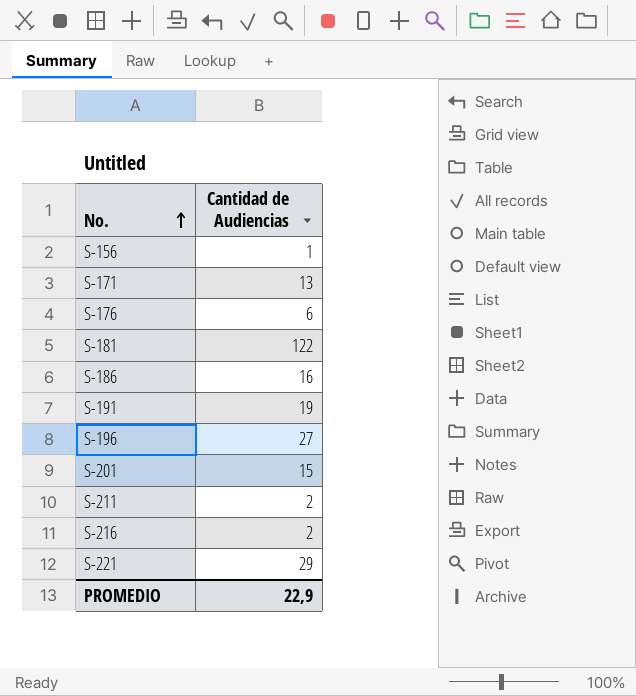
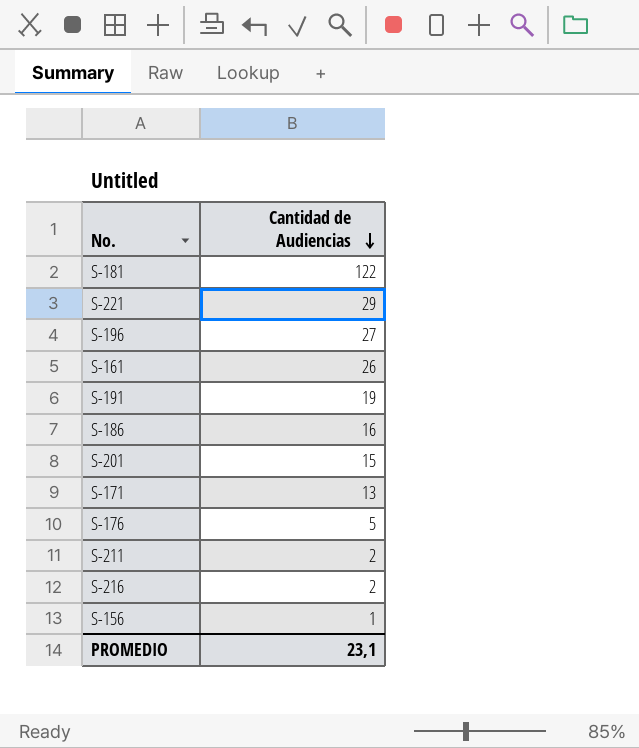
row order: No. ascending -> Cantidad de Audiencias descending
row S-161: none -> 26
S-176 | Cantidad de Audiencias: 6 -> 5
PROMEDIO | Cantidad de Audiencias: 22,9 -> 23,1

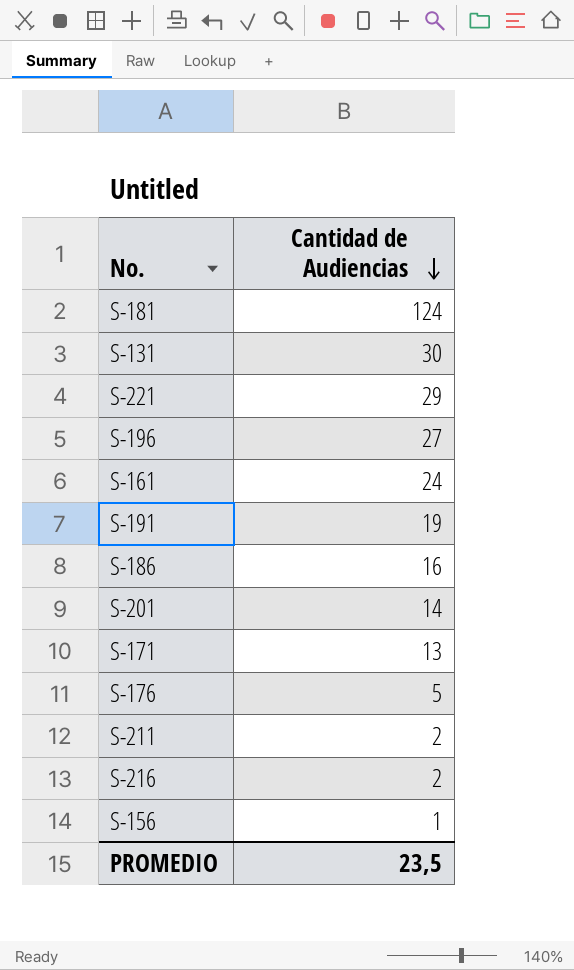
S-181 | Cantidad de Audiencias: 122 -> 124
row S-131: none -> 30
S-161 | Cantidad de Audiencias: 26 -> 24
S-201 | Cantidad de Audiencias: 15 -> 14
PROMEDIO | Cantidad de Audiencias: 23,1 -> 23,5

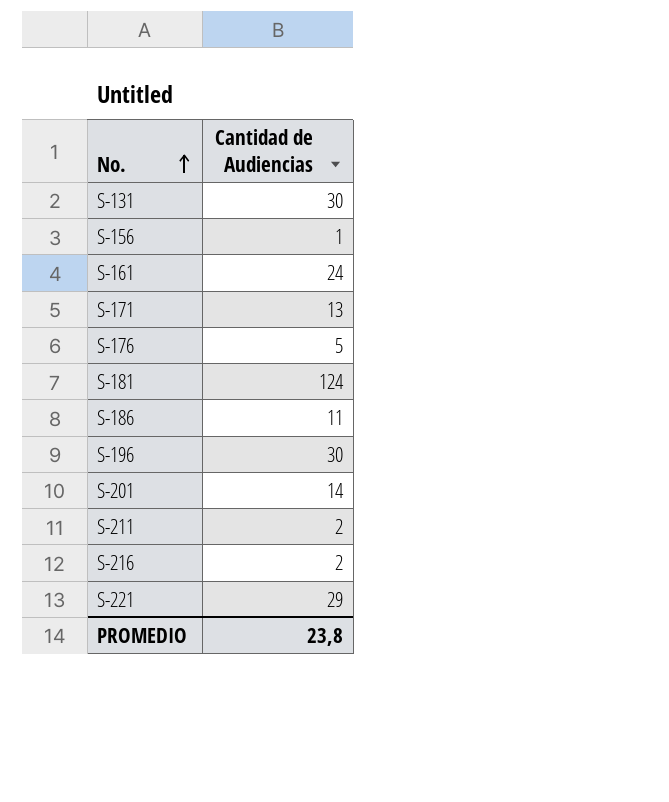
row order: Cantidad de Audiencias descending -> No. ascending
row S-191: 19 -> none
S-186 | Cantidad de Audiencias: 16 -> 11
S-196 | Cantidad de Audiencias: 27 -> 30
PROMEDIO | Cantidad de Audiencias: 23,5 -> 23,8

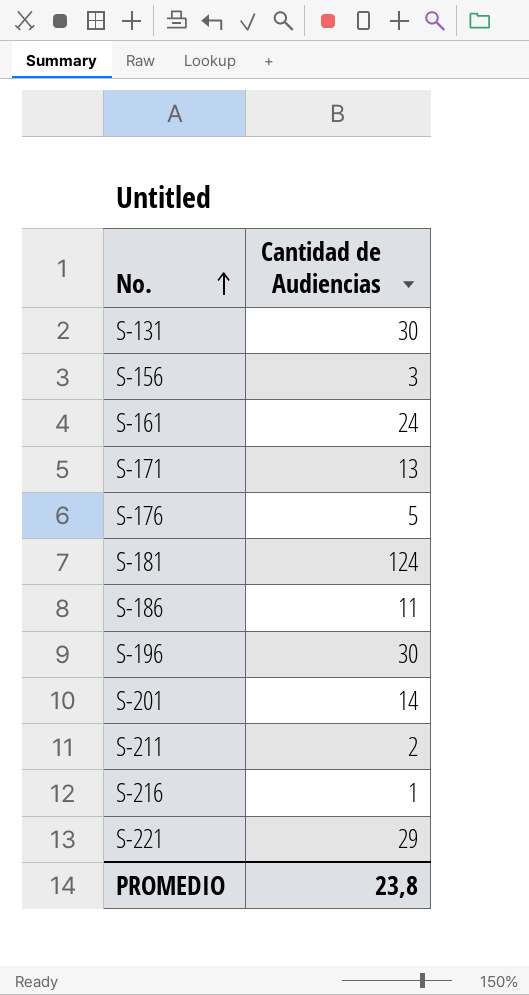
S-156 | Cantidad de Audiencias: 1 -> 3
S-216 | Cantidad de Audiencias: 2 -> 1

